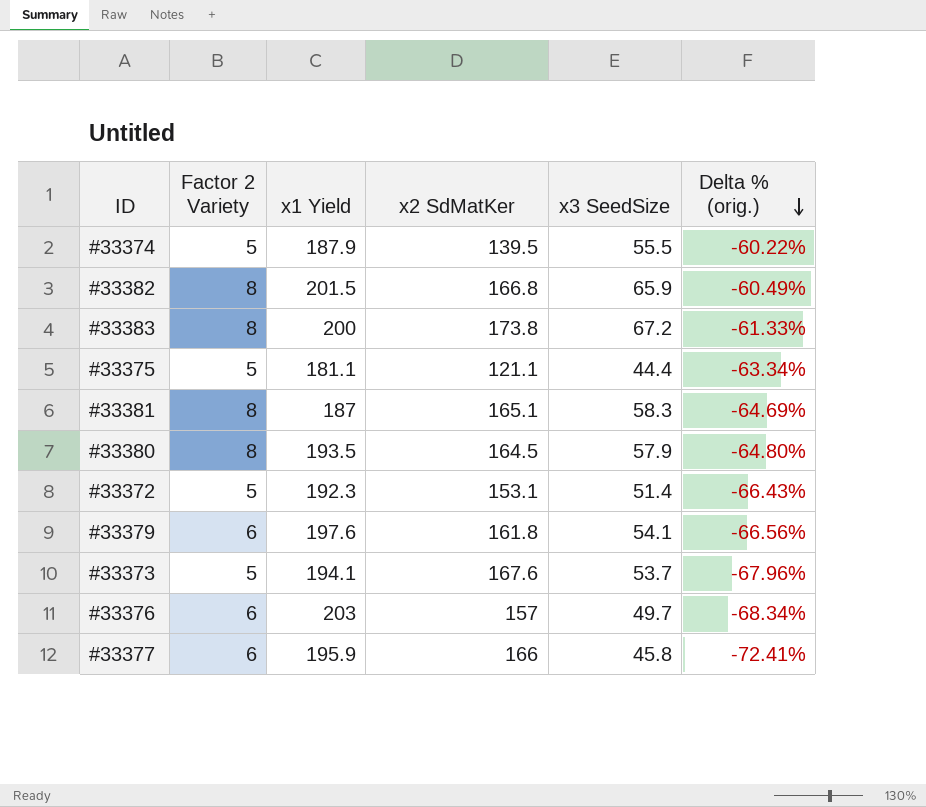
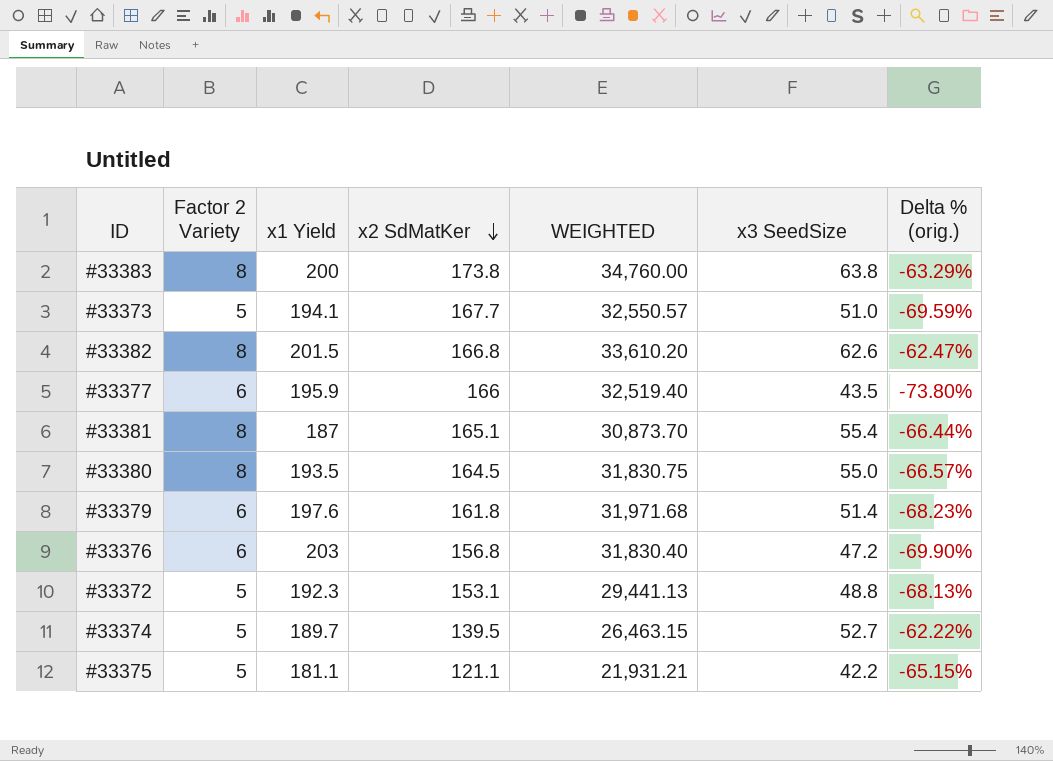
row order: Delta % (orig.) descending -> x2 SdMatKer descending
column WEIGHTED | formula: none -> [x1 Yield] * [x2 SdMatKer]
#33383 | x3 SeedSize: 67.2 -> 63.8
#33383 | Delta % (orig.): -61.33% -> -63.29%
#33373 | x2 SdMatKer: 167.6 -> 167.7
#33373 | x3 SeedSize: 53.7 -> 51.0
#33373 | Delta % (orig.): -67.96% -> -69.59%
#33382 | x3 SeedSize: 65.9 -> 62.6
#33382 | Delta % (orig.): -60.49% -> -62.47%
#33377 | x3 SeedSize: 45.8 -> 43.5
#33377 | Delta % (orig.): -72.41% -> -73.80%
#33381 | x3 SeedSize: 58.3 -> 55.4
#33381 | Delta % (orig.): -64.69% -> -66.44%
#33380 | x3 SeedSize: 57.9 -> 55.0
#33380 | Delta % (orig.): -64.80% -> -66.57%
#33379 | x3 SeedSize: 54.1 -> 51.4
#33379 | Delta % (orig.): -66.56% -> -68.23%
#33376 | x2 SdMatKer: 157 -> 156.8
#33376 | x3 SeedSize: 49.7 -> 47.2
#33376 | Delta % (orig.): -68.34% -> -69.90%
#33372 | x3 SeedSize: 51.4 -> 48.8
#33372 | Delta % (orig.): -66.43% -> -68.13%
#33374 | x1 Yield: 187.9 -> 189.7
#33374 | x3 SeedSize: 55.5 -> 52.7
#33374 | Delta % (orig.): -60.22% -> -62.22%
#33375 | x3 SeedSize: 44.4 -> 42.2
#33375 | Delta % (orig.): -63.34% -> -65.15%

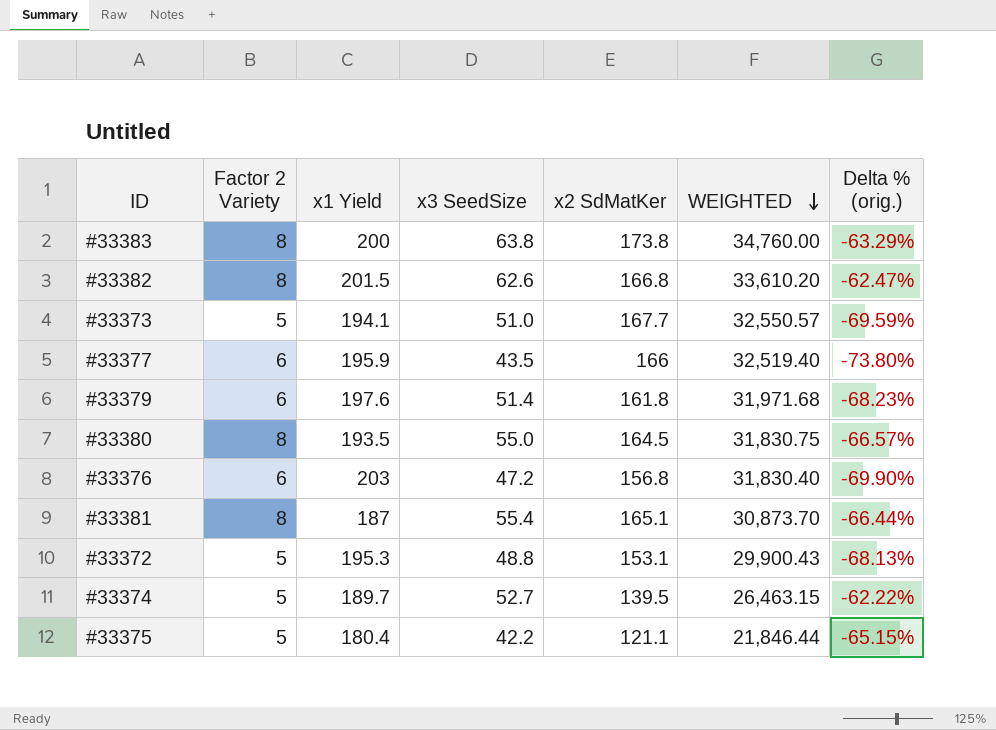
row order: x2 SdMatKer descending -> WEIGHTED descending
column x3 SeedSize | position: 6 -> 4
#33372 | x1 Yield: 192.3 -> 195.3
#33372 | WEIGHTED: 29,441.13 -> 29,900.43
#33375 | x1 Yield: 181.1 -> 180.4
#33375 | WEIGHTED: 21,931.21 -> 21,846.44

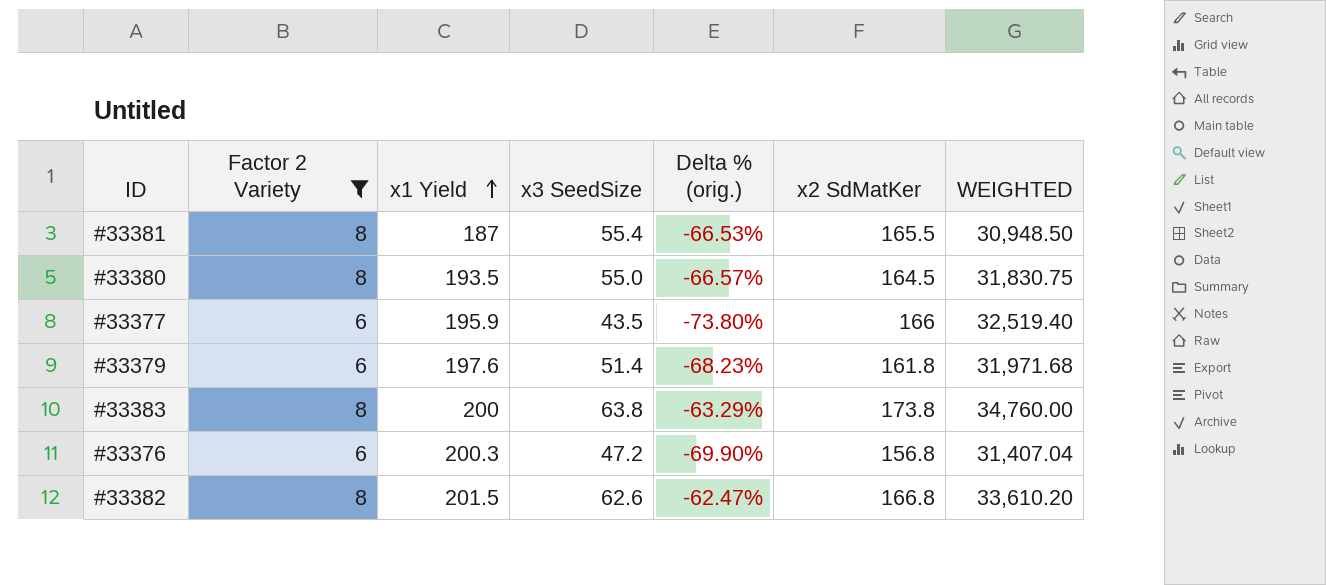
filter: none -> Factor 2 Variety != 5
row order: WEIGHTED descending -> x1 Yield ascending
column Delta % (orig.) | position: 7 -> 5
#33381 | Delta % (orig.): -66.44% -> -66.53%
#33381 | x2 SdMatKer: 165.1 -> 165.5
#33381 | WEIGHTED: 30,873.70 -> 30,948.50
#33376 | x1 Yield: 203 -> 200.3
#33376 | WEIGHTED: 31,830.40 -> 31,407.04

